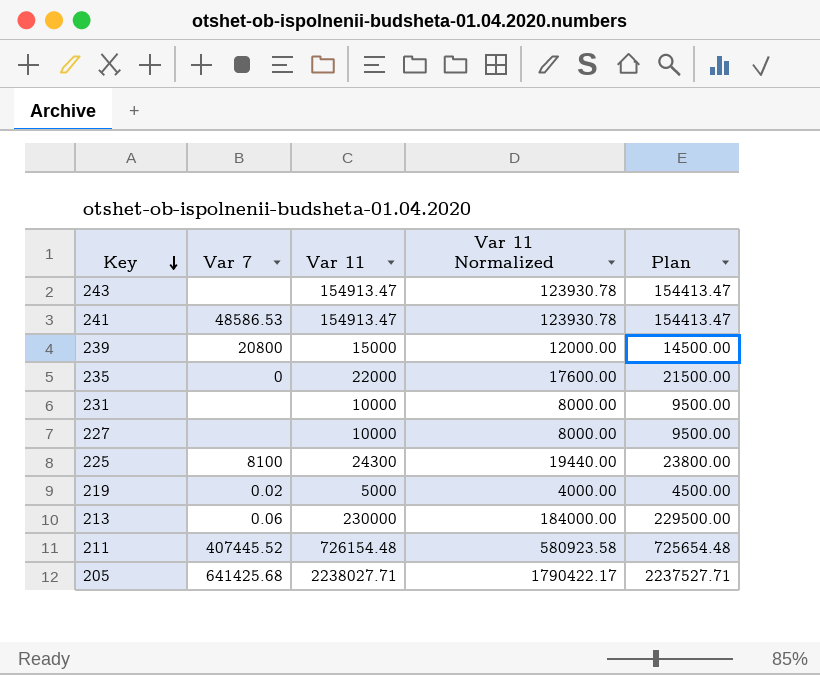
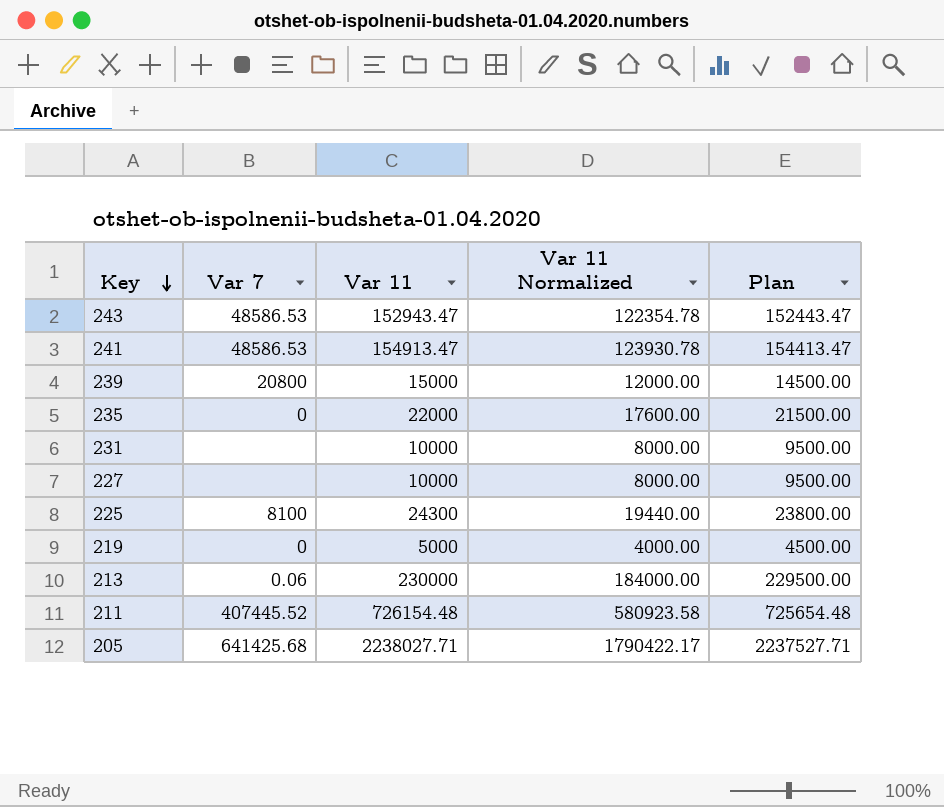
243 | Var 7: none -> 48586.53
243 | Var 11: 154913.47 -> 152943.47
243 | Var 11 Normalized: 123930.78 -> 122354.78
243 | Plan: 154413.47 -> 152443.47
219 | Var 7: 0.02 -> 0

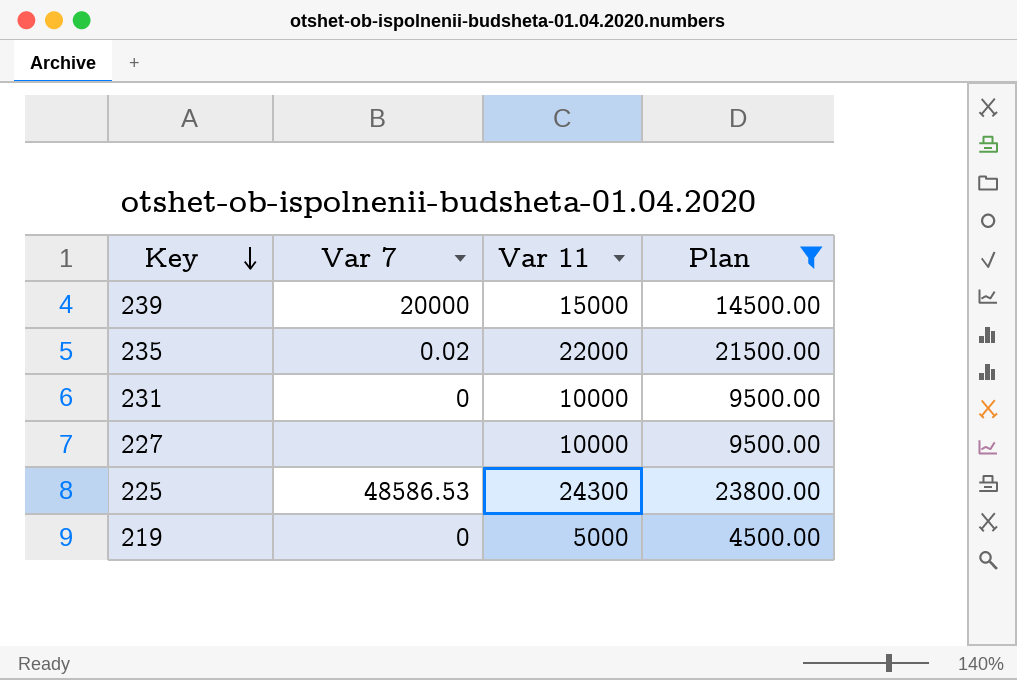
filter: none -> Plan <= 23800.00
column Var 11 Normalized | formula: [Var 11] * 0.8 -> none
239 | Var 7: 20800 -> 20000
235 | Var 7: 0 -> 0.02
231 | Var 7: none -> 0
225 | Var 7: 8100 -> 48586.53

